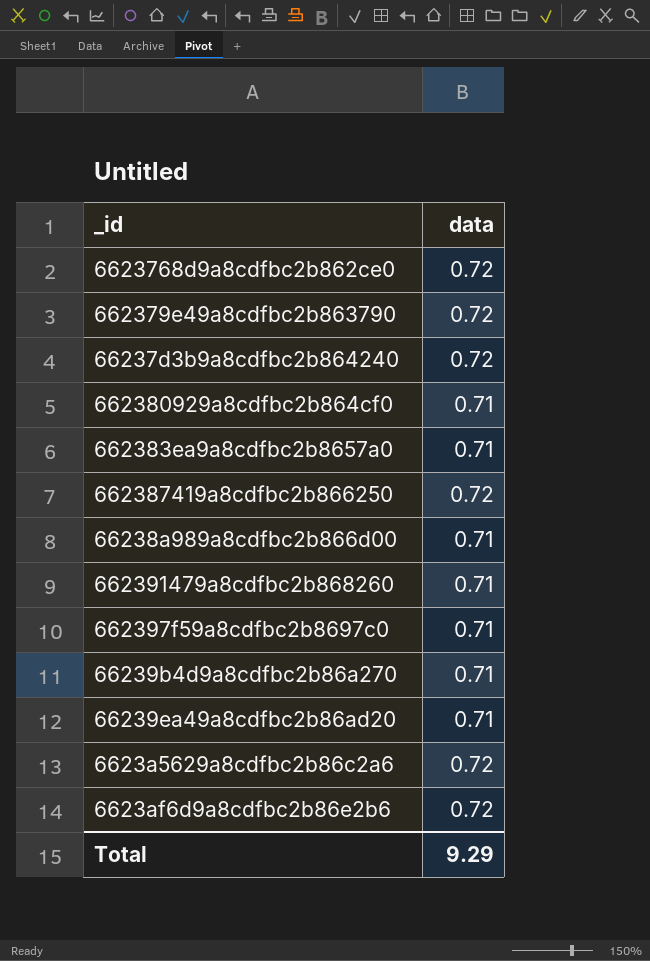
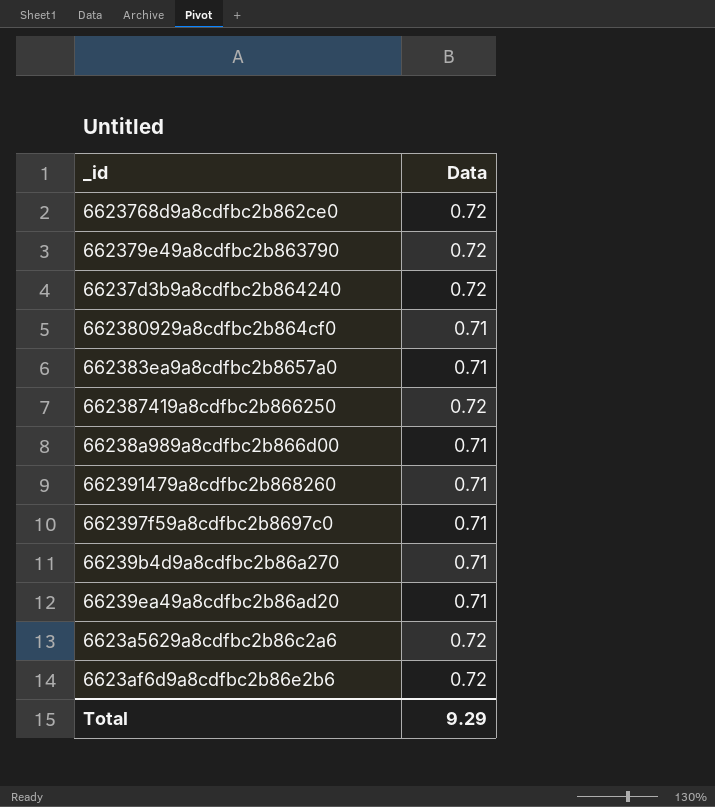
column name: data -> Data

